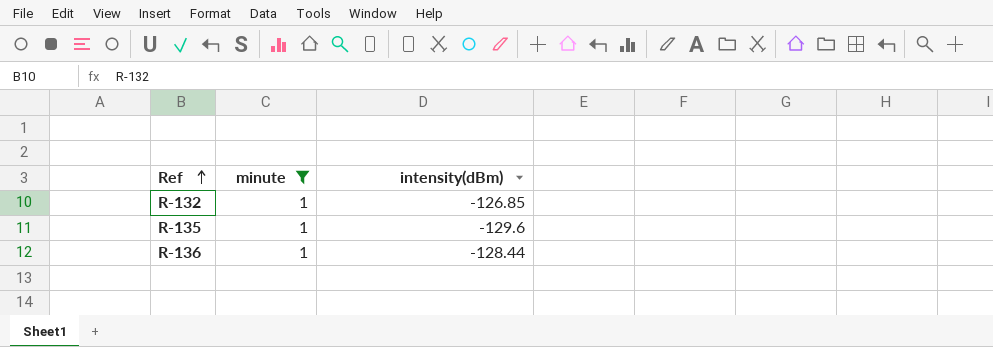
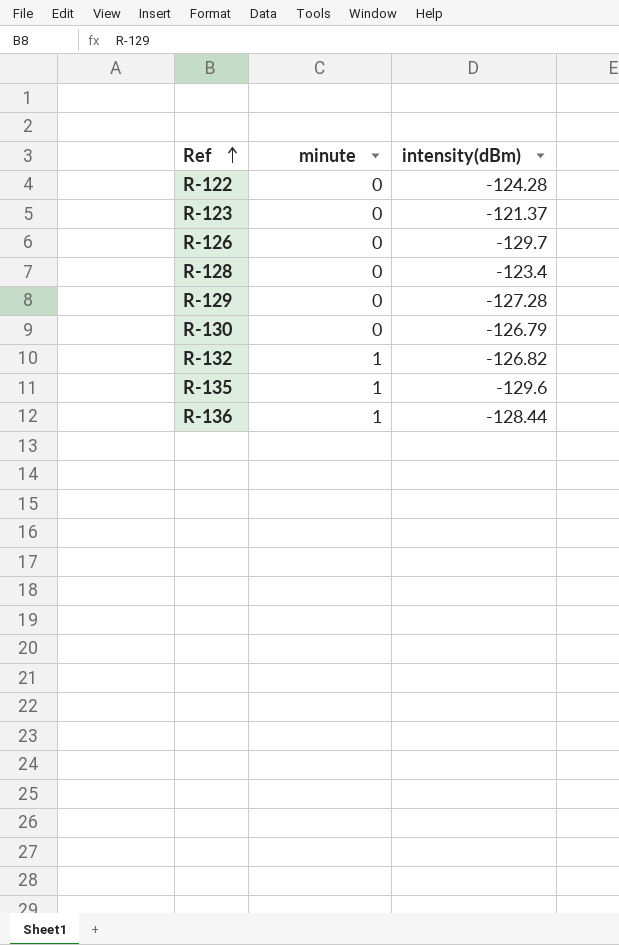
filter: minute = 1 -> none
R-132 | intensity(dBm): -126.85 -> -126.82

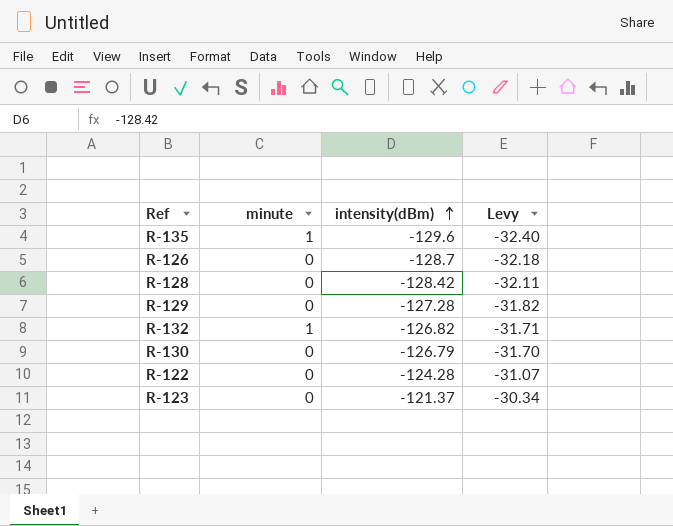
row order: Ref ascending -> intensity(dBm) ascending
column Levy | formula: none -> [intensity(dBm)] * 0.25
row R-136: 1 | -128.44 -> none
R-126 | intensity(dBm): -129.7 -> -128.7
R-128 | intensity(dBm): -123.4 -> -128.42

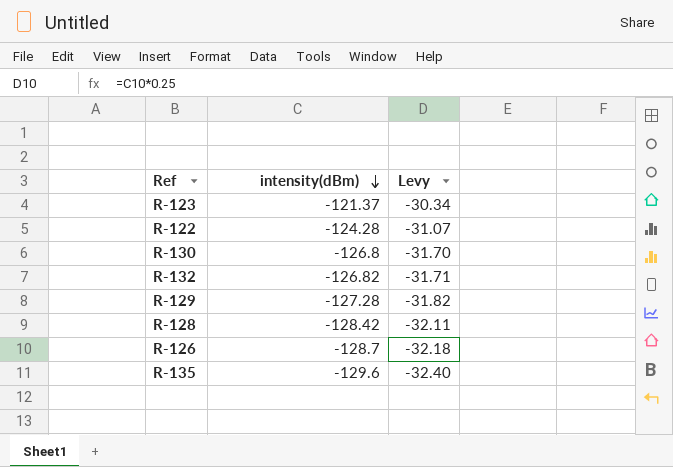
row order: intensity(dBm) ascending -> intensity(dBm) descending
column minute | position: 2 -> none
R-130 | intensity(dBm): -126.79 -> -126.8

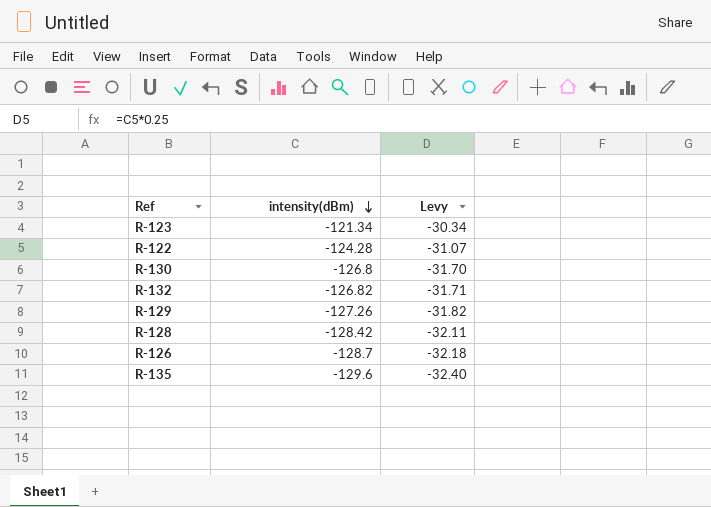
R-123 | intensity(dBm): -121.37 -> -121.34
R-129 | intensity(dBm): -127.28 -> -127.26

